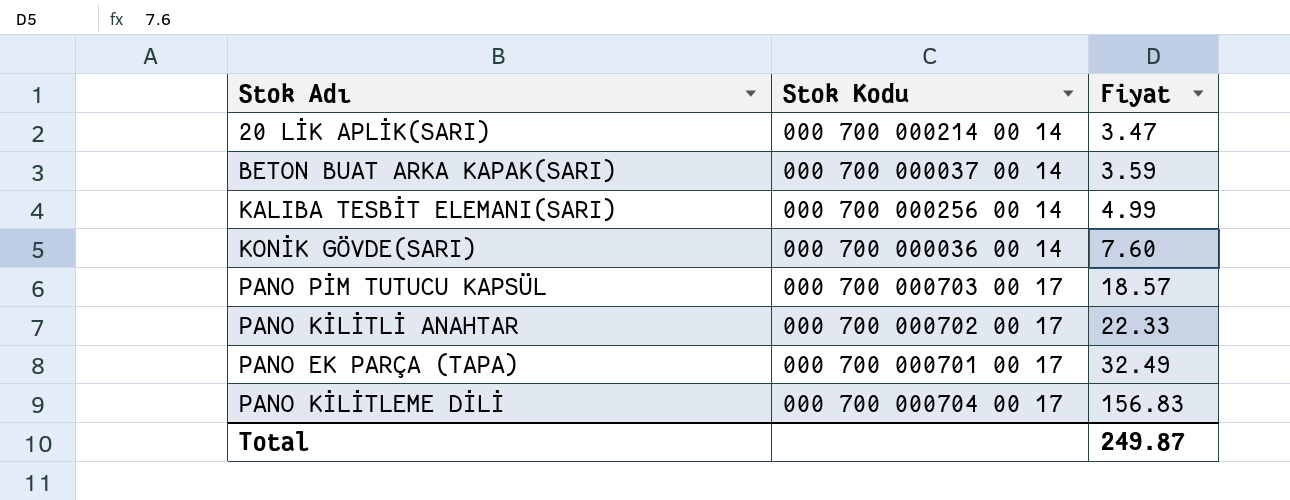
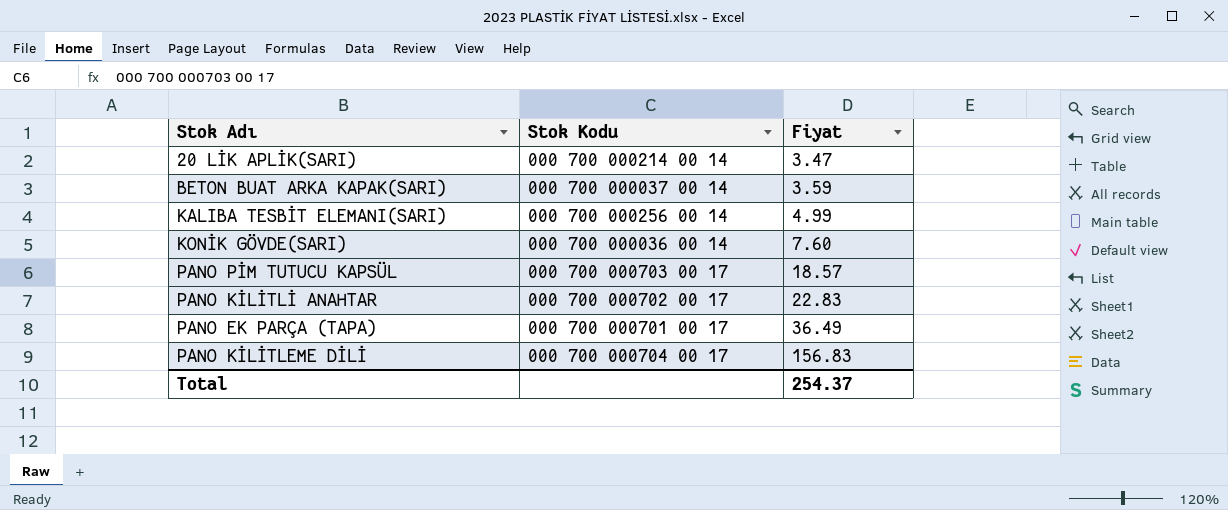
PANO KİLİTLİ ANAHTAR | Fiyat: 22.33 -> 22.83
PANO EK PARÇA (TAPA) | Fiyat: 32.49 -> 36.49
Total | Fiyat: 249.87 -> 254.37

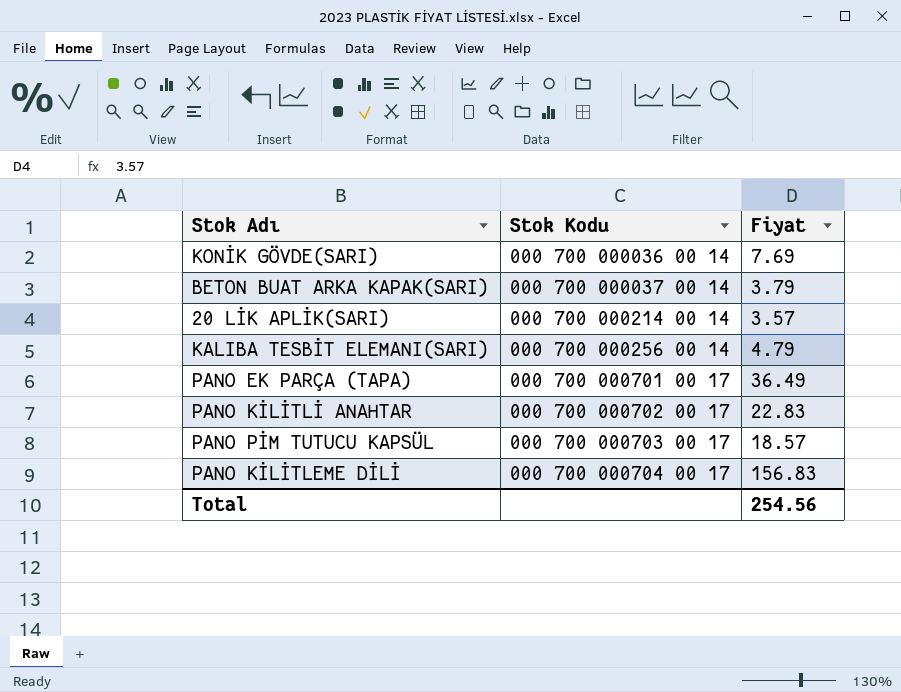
row order: Fiyat ascending -> Stok Kodu ascending
KONİK GÖVDE(SARI) | Fiyat: 7.60 -> 7.69
BETON BUAT ARKA KAPAK(SARI) | Fiyat: 3.59 -> 3.79
20 LİK APLİK(SARI) | Fiyat: 3.47 -> 3.57
KALIBA TESBİT ELEMANI(SARI) | Fiyat: 4.99 -> 4.79
Total | Fiyat: 254.37 -> 254.56

